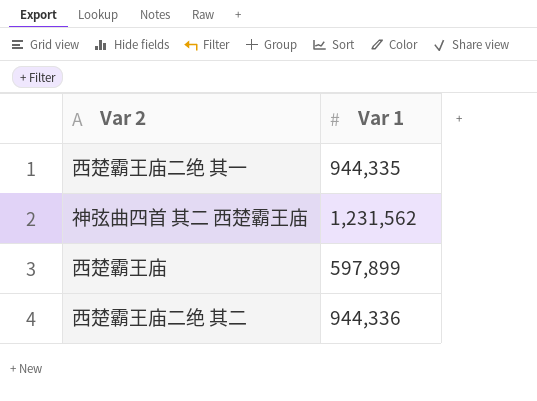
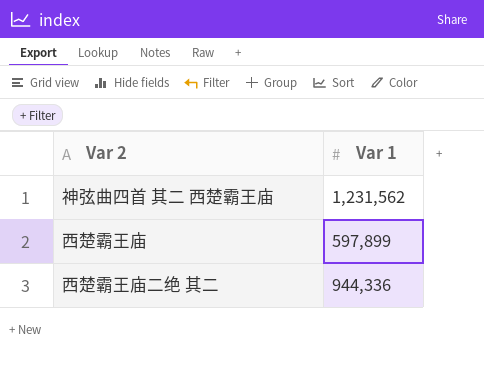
row 西楚霸王庙二绝 其一: 944,335 -> none

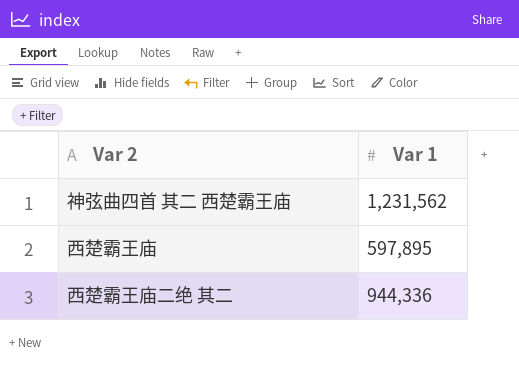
西楚霸王庙 | Var 1: 597,899 -> 597,895

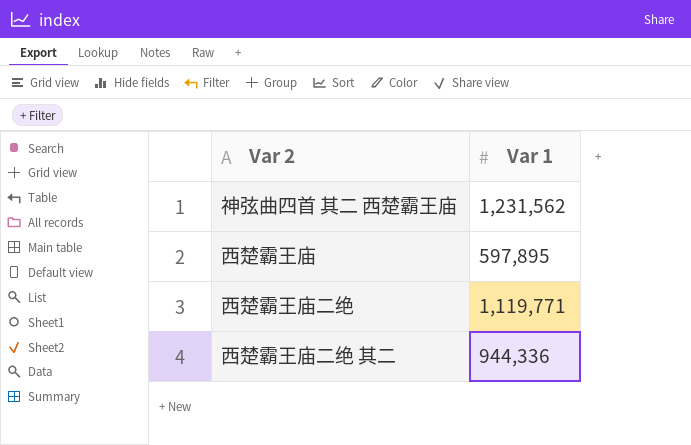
row 西楚霸王庙二绝: none -> 1,119,771

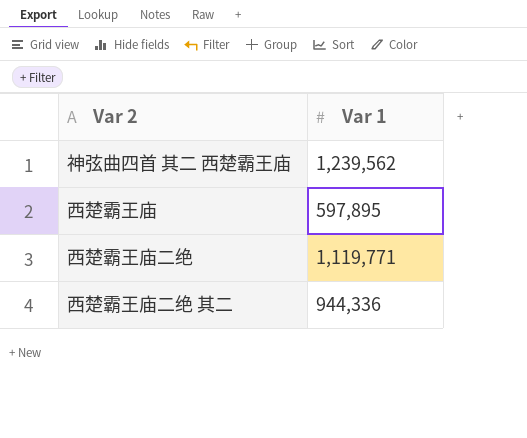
神弦曲四首 其二 西楚霸王庙 | Var 1: 1,231,562 -> 1,239,562

